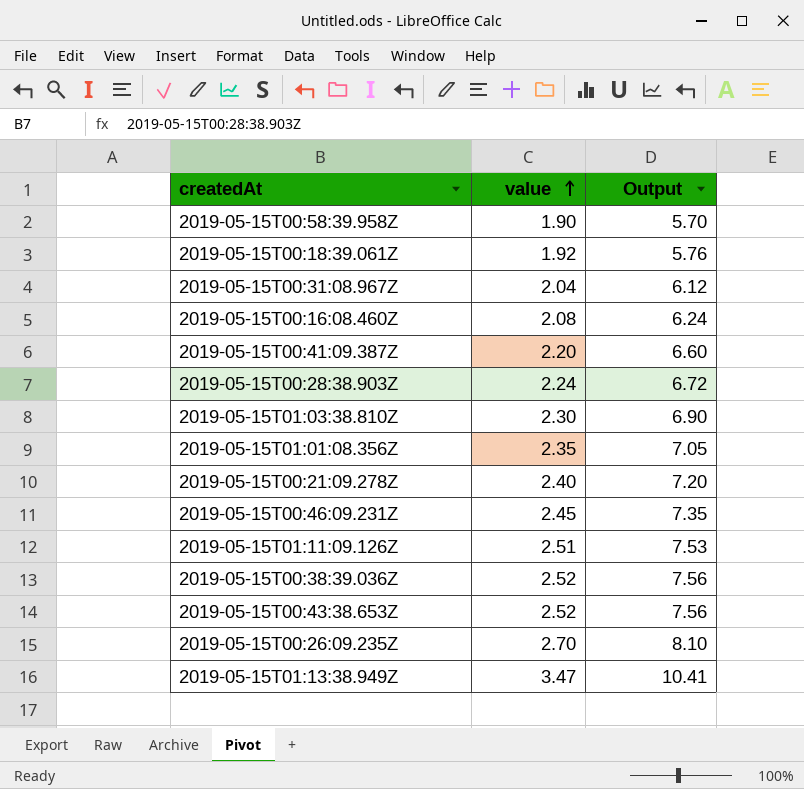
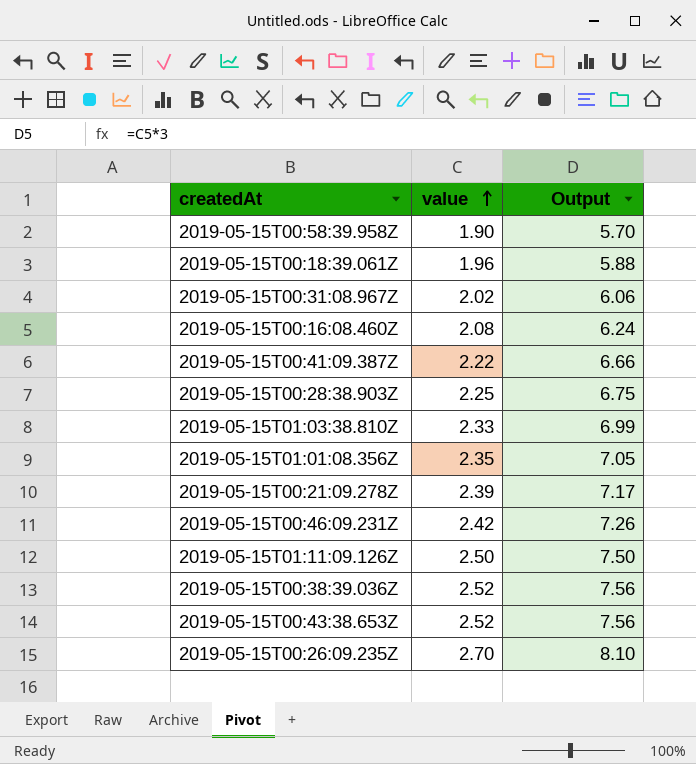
row 2019-05-15T01:13:38.949Z: 3.47 | 10.41 -> none
2019-05-15T00:18:39.061Z | value: 1.92 -> 1.96
2019-05-15T00:18:39.061Z | Output: 5.76 -> 5.88
2019-05-15T00:31:08.967Z | value: 2.04 -> 2.02
2019-05-15T00:31:08.967Z | Output: 6.12 -> 6.06
2019-05-15T00:41:09.387Z | value: 2.20 -> 2.22
2019-05-15T00:41:09.387Z | Output: 6.60 -> 6.66
2019-05-15T00:28:38.903Z | value: 2.24 -> 2.25
2019-05-15T00:28:38.903Z | Output: 6.72 -> 6.75
2019-05-15T01:03:38.810Z | value: 2.30 -> 2.33
2019-05-15T01:03:38.810Z | Output: 6.90 -> 6.99
2019-05-15T00:21:09.278Z | value: 2.40 -> 2.39
2019-05-15T00:21:09.278Z | Output: 7.20 -> 7.17
2019-05-15T00:46:09.231Z | value: 2.45 -> 2.42
2019-05-15T00:46:09.231Z | Output: 7.35 -> 7.26
2019-05-15T01:11:09.126Z | value: 2.51 -> 2.50
2019-05-15T01:11:09.126Z | Output: 7.53 -> 7.50

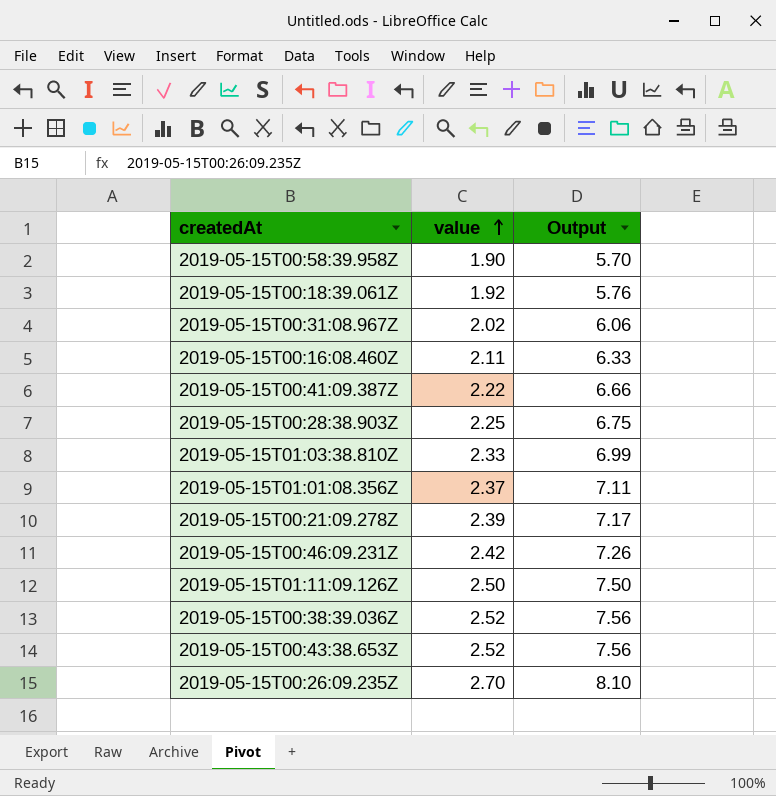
2019-05-15T00:18:39.061Z | value: 1.96 -> 1.92
2019-05-15T00:18:39.061Z | Output: 5.88 -> 5.76
2019-05-15T00:16:08.460Z | value: 2.08 -> 2.11
2019-05-15T00:16:08.460Z | Output: 6.24 -> 6.33
2019-05-15T01:01:08.356Z | value: 2.35 -> 2.37
2019-05-15T01:01:08.356Z | Output: 7.05 -> 7.11

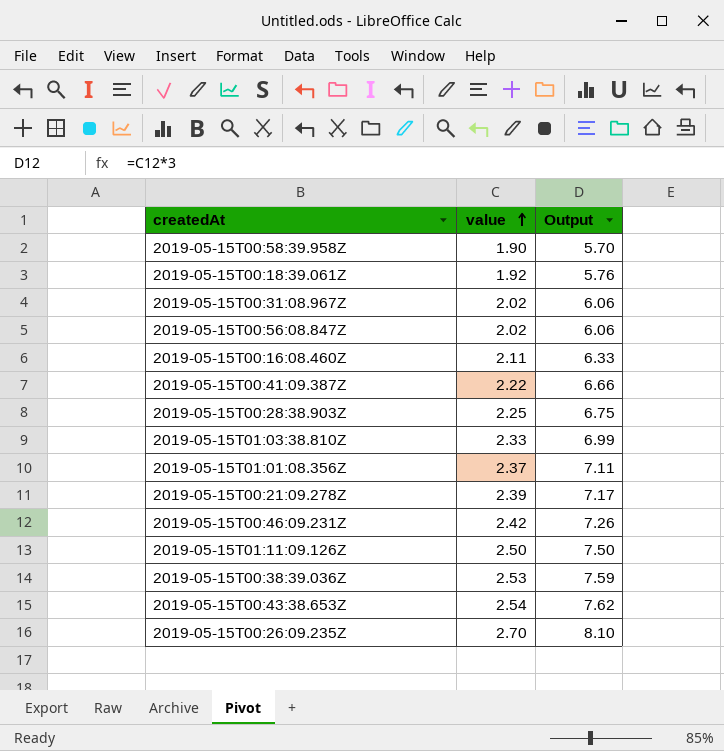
row 2019-05-15T00:56:08.847Z: none -> 2.02 | 6.06
2019-05-15T00:38:39.036Z | value: 2.52 -> 2.53
2019-05-15T00:38:39.036Z | Output: 7.56 -> 7.59
2019-05-15T00:43:38.653Z | value: 2.52 -> 2.54
2019-05-15T00:43:38.653Z | Output: 7.56 -> 7.62

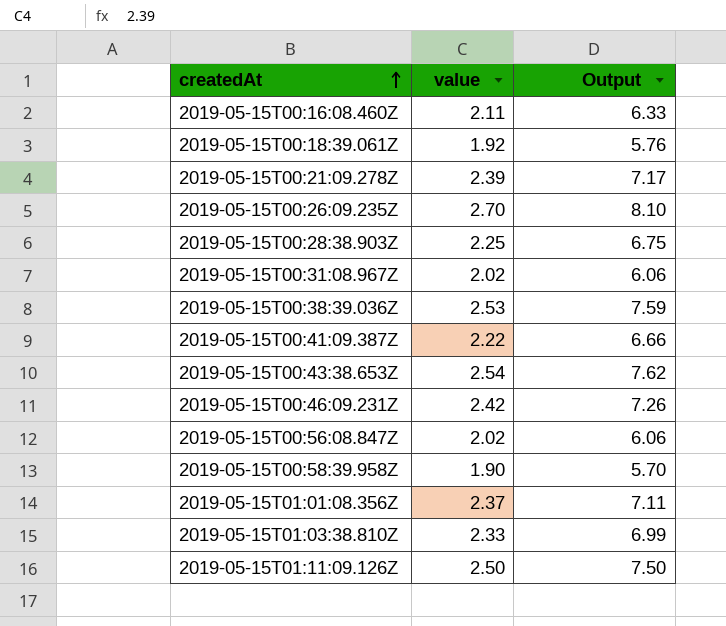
row order: value ascending -> createdAt ascending

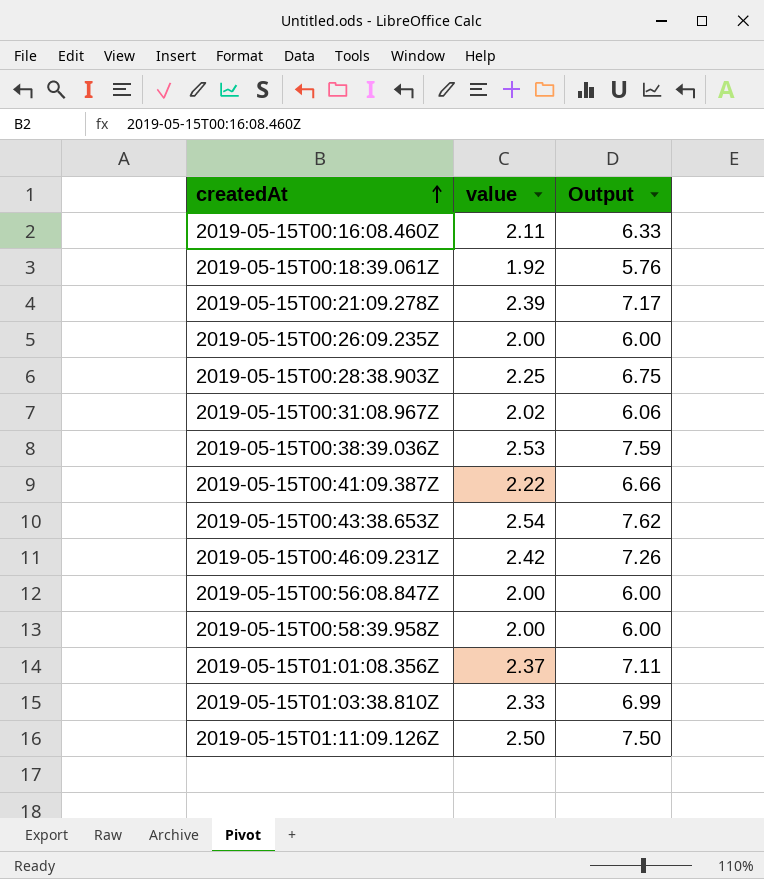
2019-05-15T00:26:09.235Z | value: 2.70 -> 2.00
2019-05-15T00:26:09.235Z | Output: 8.10 -> 6.00
2019-05-15T00:56:08.847Z | value: 2.02 -> 2.00
2019-05-15T00:56:08.847Z | Output: 6.06 -> 6.00
2019-05-15T00:58:39.958Z | value: 1.90 -> 2.00
2019-05-15T00:58:39.958Z | Output: 5.70 -> 6.00

